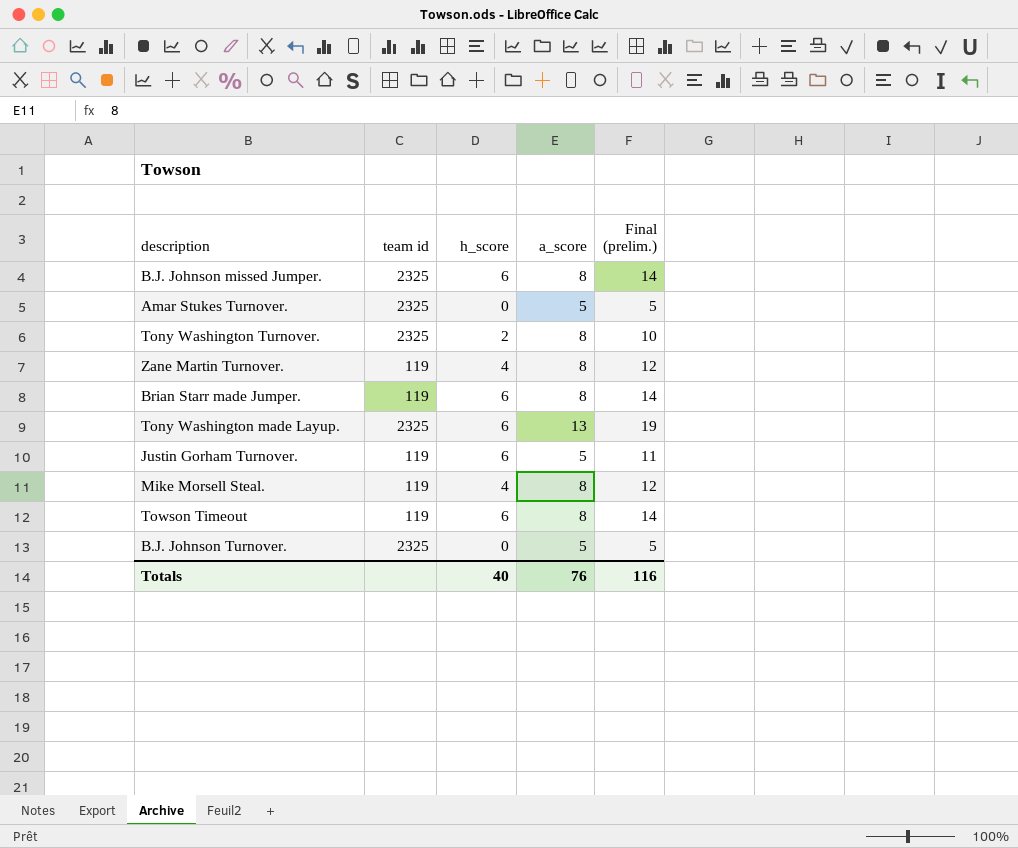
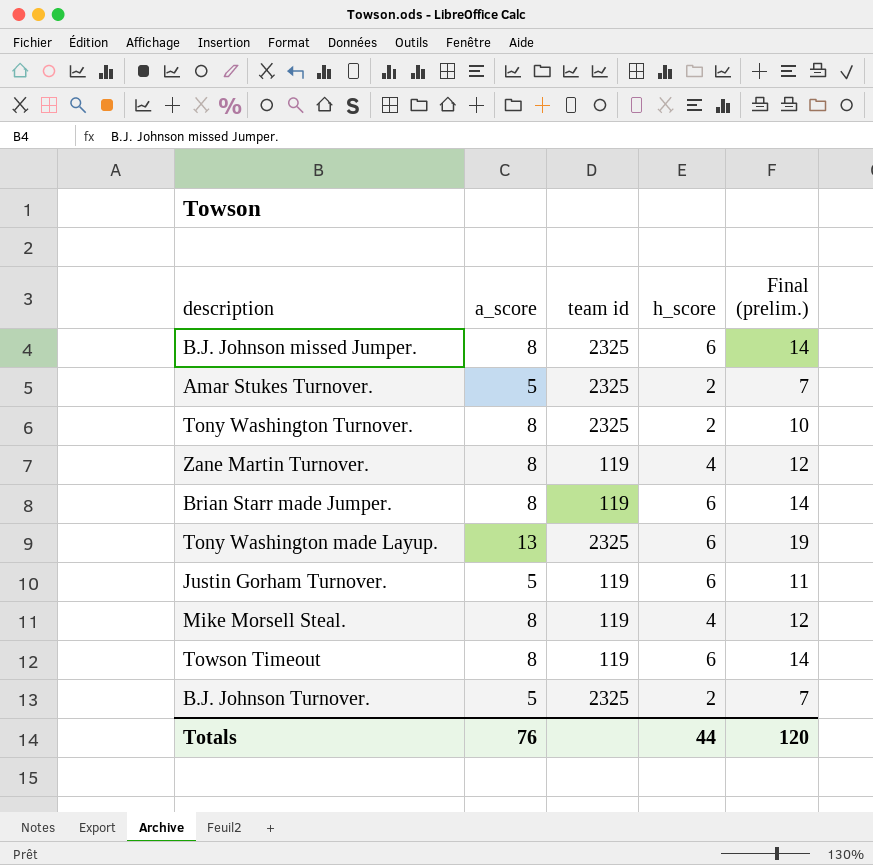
column a_score | position: 4 -> 2
Amar Stukes Turnover. | h_score: 0 -> 2
Amar Stukes Turnover. | Final (prelim.): 5 -> 7
B.J. Johnson Turnover. | h_score: 0 -> 2
B.J. Johnson Turnover. | Final (prelim.): 5 -> 7
Totals | h_score: 40 -> 44
Totals | Final (prelim.): 116 -> 120

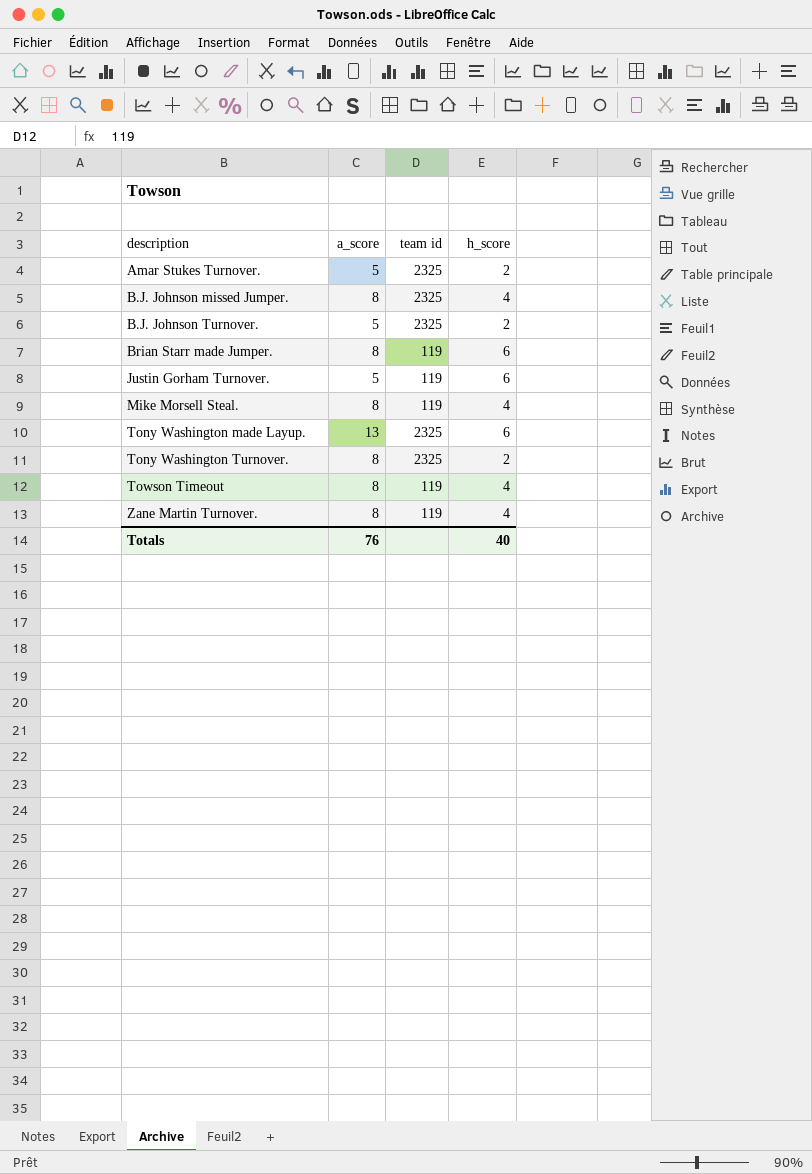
row order: none -> description ascending
column Final (prelim.) | formula: [a_score] + [h_score] -> none
B.J. Johnson missed Jumper. | h_score: 6 -> 4
Towson Timeout | h_score: 6 -> 4
Totals | h_score: 44 -> 40

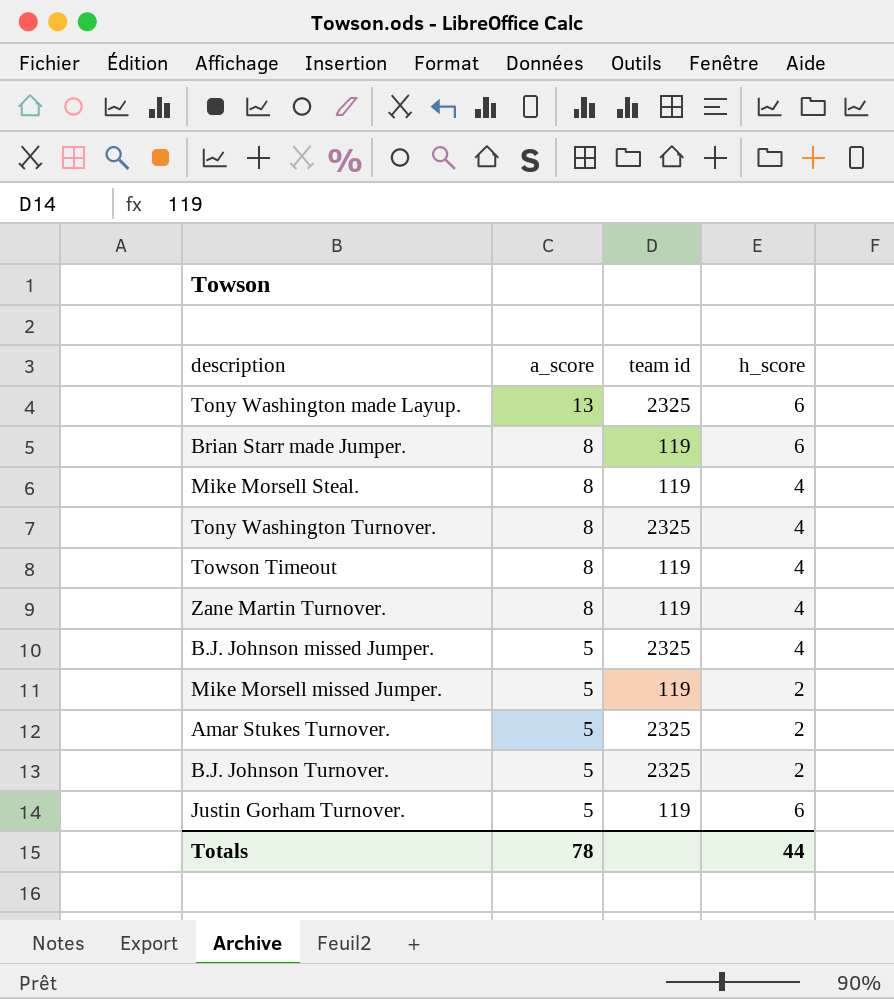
row order: description ascending -> a_score descending
Tony Washington Turnover. | h_score: 2 -> 4
B.J. Johnson missed Jumper. | a_score: 8 -> 5
row Mike Morsell missed Jumper.: none -> 5 | 119 | 2
Totals | a_score: 76 -> 78
Totals | h_score: 40 -> 44

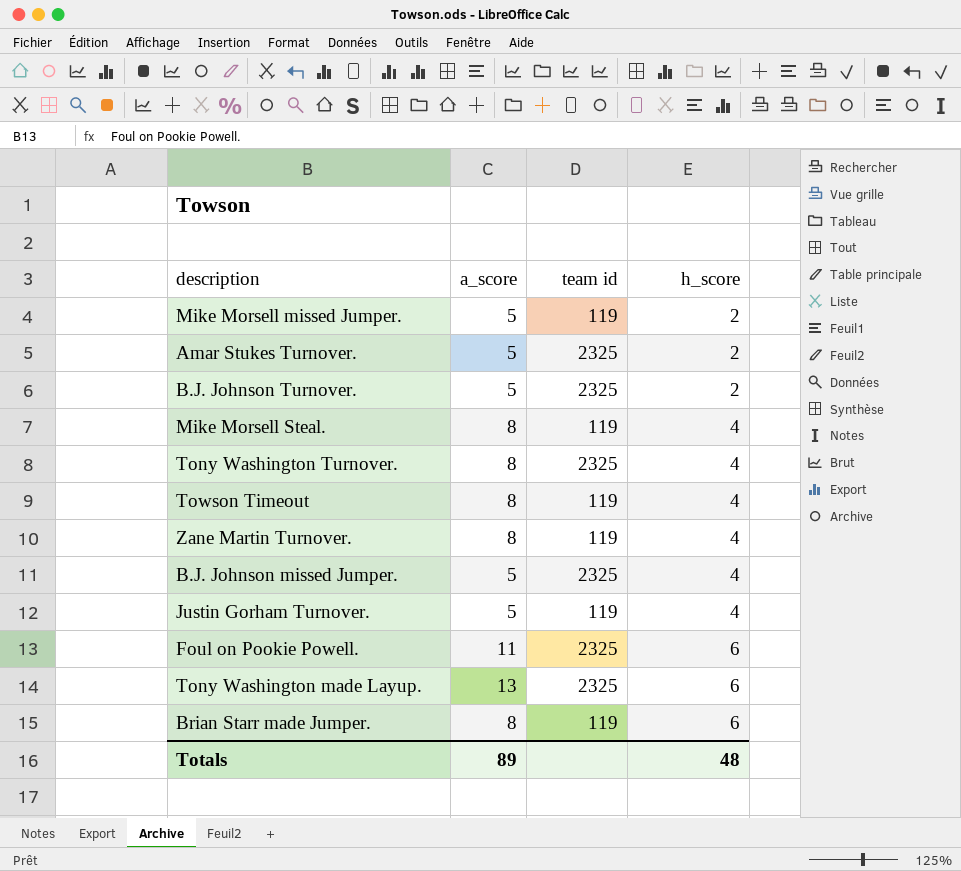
row order: a_score descending -> h_score ascending
Justin Gorham Turnover. | h_score: 6 -> 4
row Foul on Pookie Powell.: none -> 11 | 2325 | 6
Totals | a_score: 78 -> 89
Totals | h_score: 44 -> 48

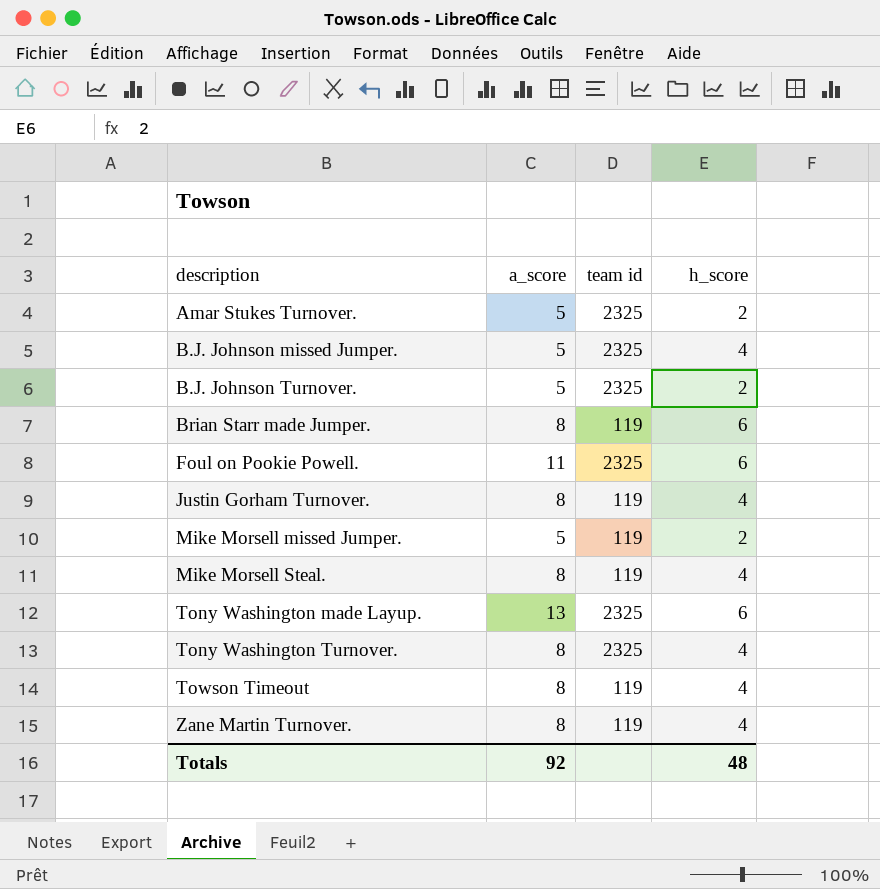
row order: h_score ascending -> description ascending
Justin Gorham Turnover. | a_score: 5 -> 8
Totals | a_score: 89 -> 92

